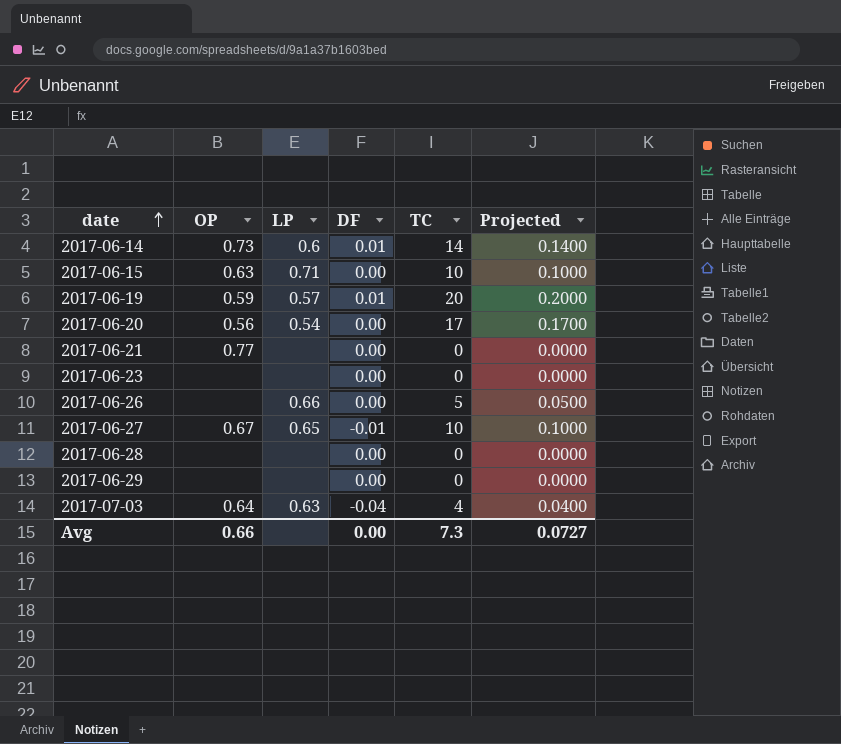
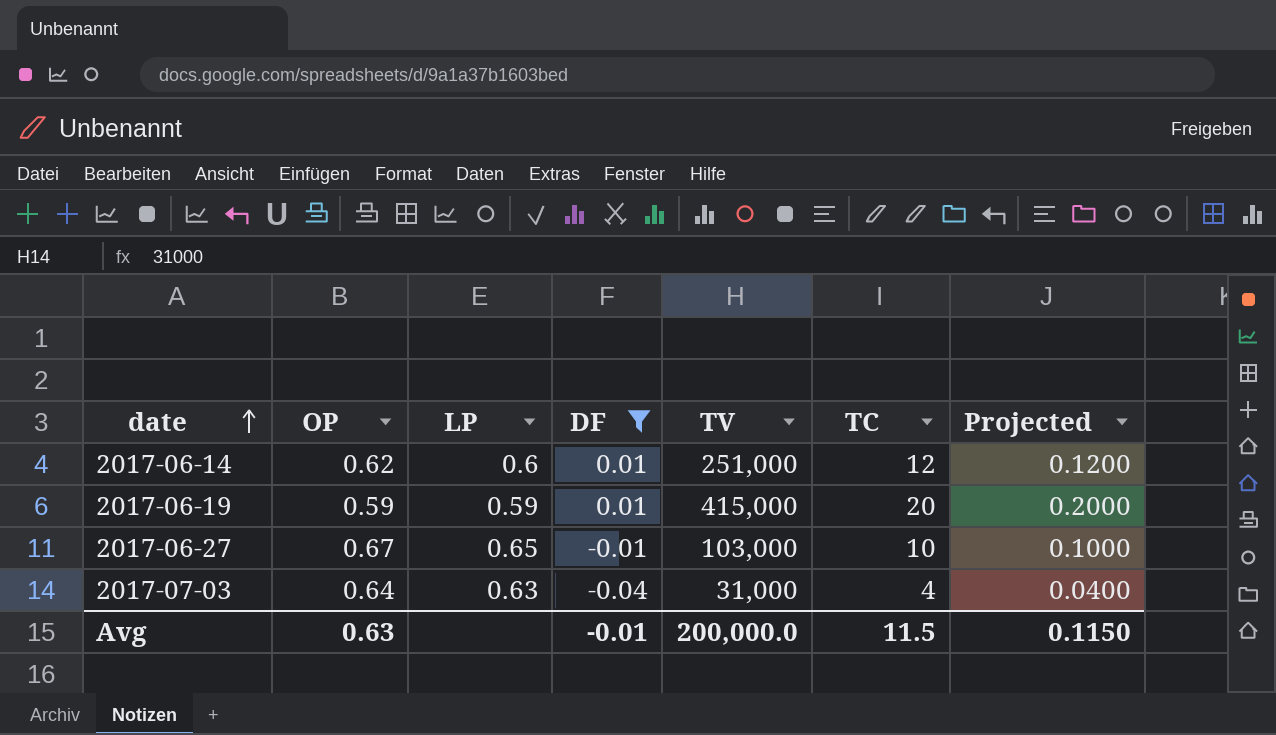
filter: none -> DF != 0.00
column TV | position: none -> 5
2017-06-14 | OP: 0.73 -> 0.62
2017-06-14 | TC: 14 -> 12
2017-06-14 | Projected: 0.1400 -> 0.1200
2017-06-19 | LP: 0.57 -> 0.59
Avg | OP: 0.66 -> 0.63
Avg | DF: 0.00 -> -0.01
Avg | TC: 7.3 -> 11.5
Avg | Projected: 0.0727 -> 0.1150

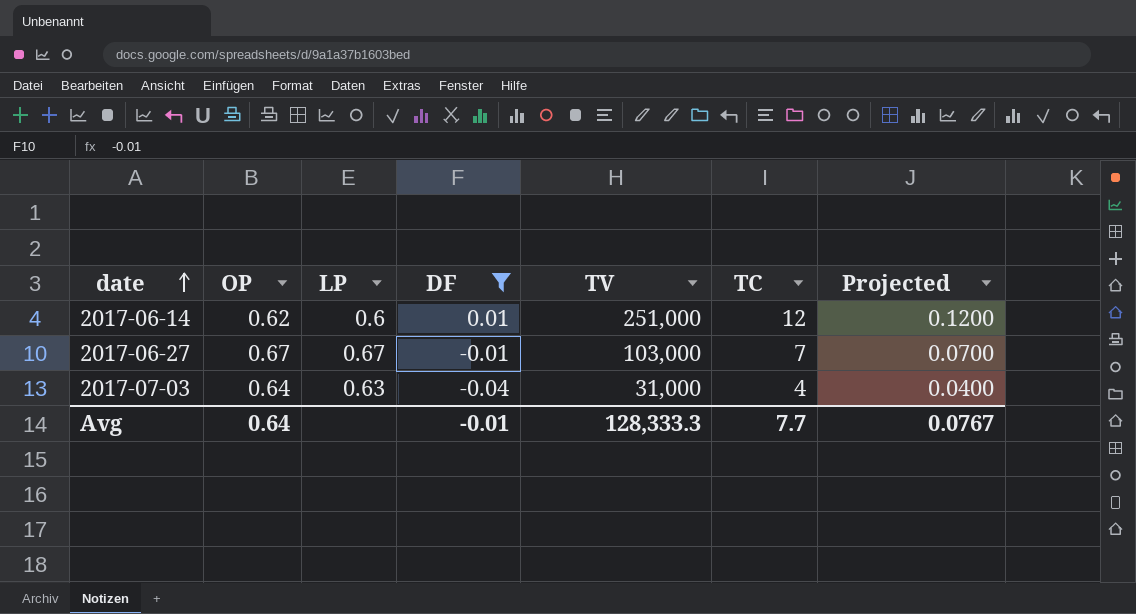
row 2017-06-19: 0.59 | 0.59 | 0.01 | 415,000 | 20 | 0.2000 -> none
2017-06-27 | LP: 0.65 -> 0.67
2017-06-27 | TC: 10 -> 7
2017-06-27 | Projected: 0.1000 -> 0.0700
Avg | OP: 0.63 -> 0.64
Avg | TV: 200,000.0 -> 128,333.3
Avg | TC: 11.5 -> 7.7
Avg | Projected: 0.1150 -> 0.0767

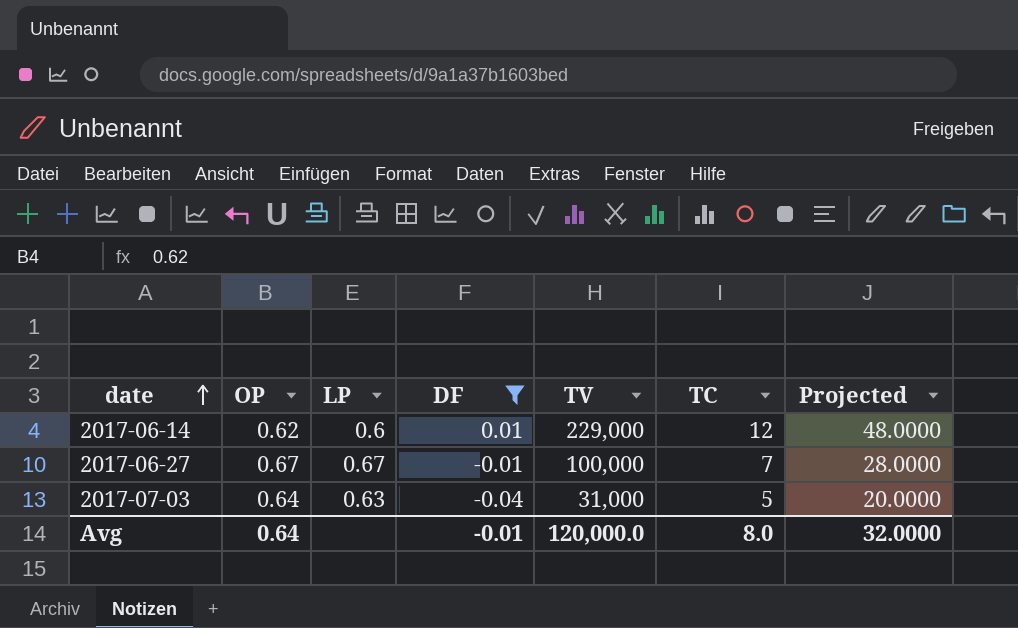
column Projected | formula: [TC] * 0.01 -> [TC] * 4
2017-06-14 | TV: 251,000 -> 229,000
2017-06-27 | TV: 103,000 -> 100,000
2017-07-03 | TC: 4 -> 5
Avg | TV: 128,333.3 -> 120,000.0
Avg | TC: 7.7 -> 8.0
Avg | Projected: 0.0767 -> 32.0000

